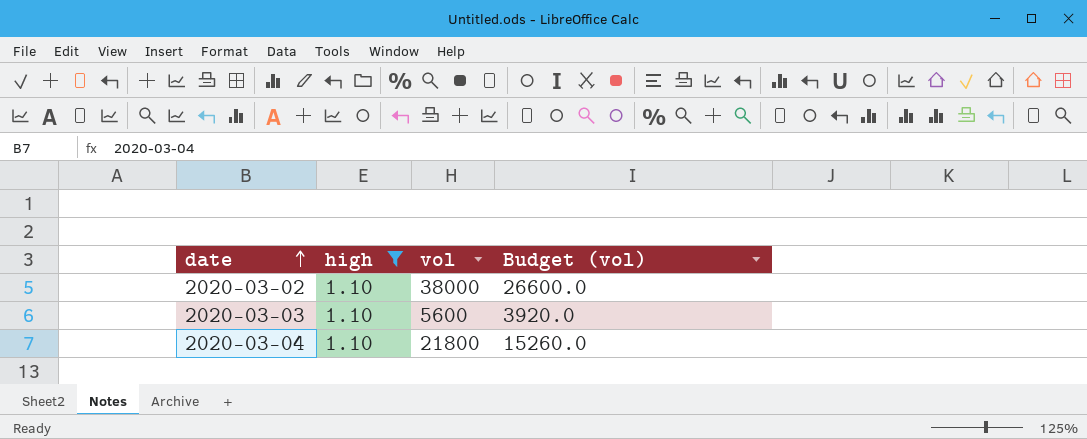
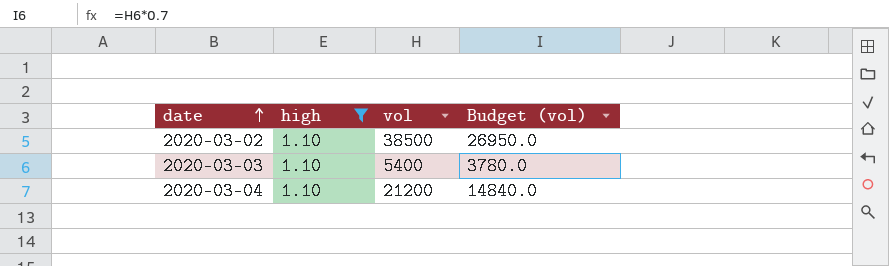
2020-03-02 | vol: 38000 -> 38500
2020-03-02 | Budget (vol): 26600.0 -> 26950.0
2020-03-03 | vol: 5600 -> 5400
2020-03-03 | Budget (vol): 3920.0 -> 3780.0
2020-03-04 | vol: 21800 -> 21200
2020-03-04 | Budget (vol): 15260.0 -> 14840.0

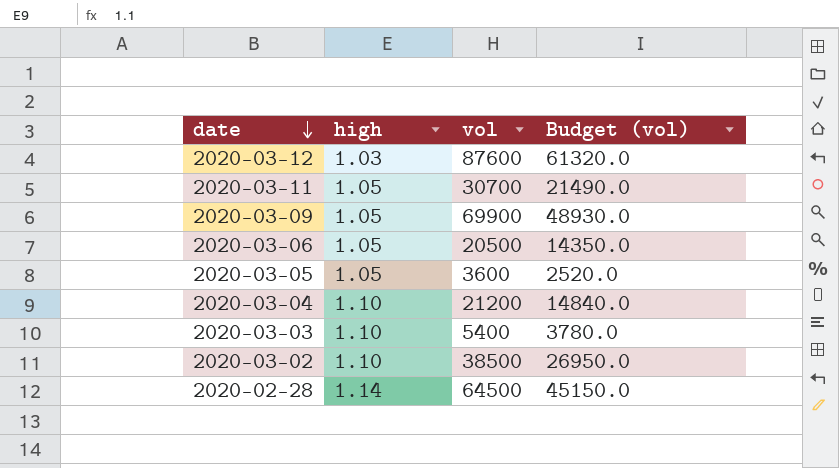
filter: high = 1.10 -> none
row order: date ascending -> date descending

